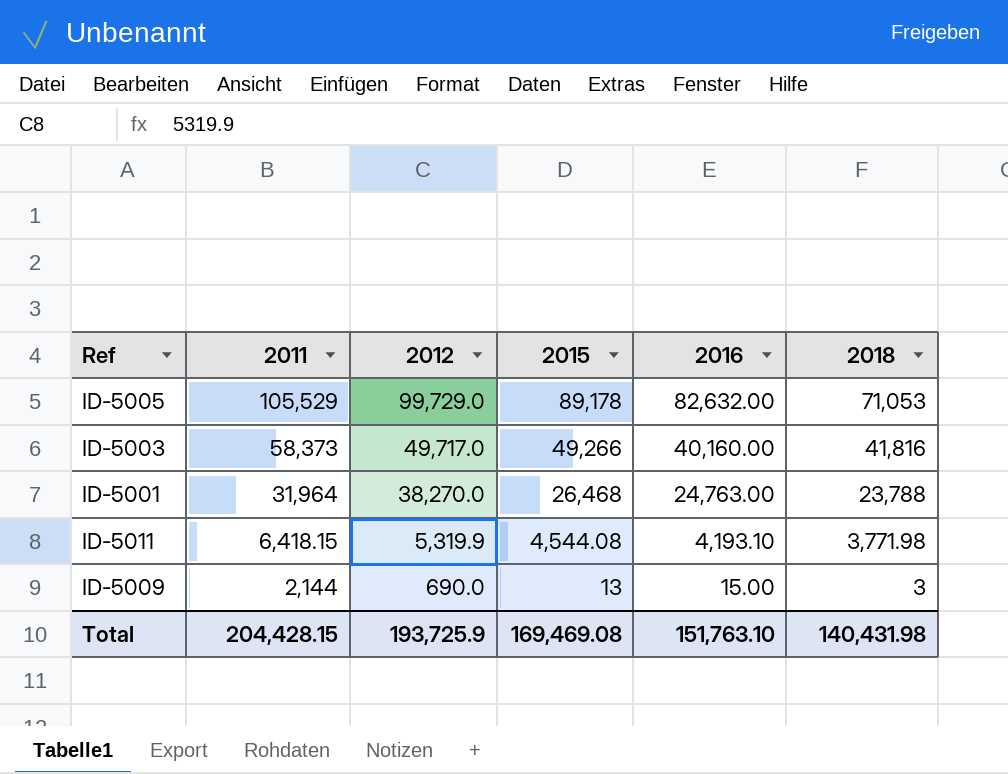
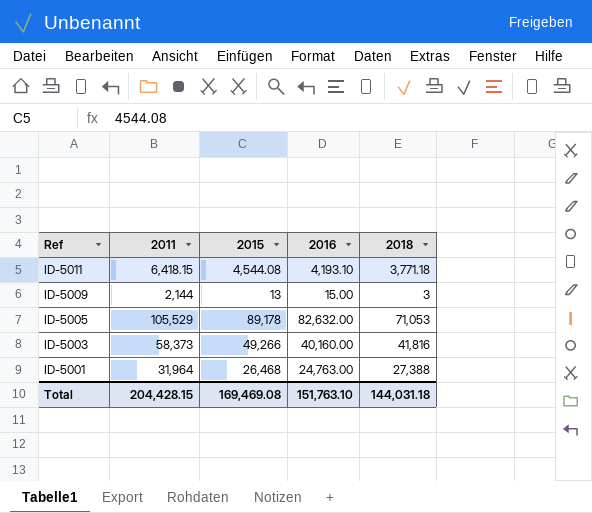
row order: 2011 descending -> Ref descending
column 2012 | position: 3 -> none
ID-5011 | 2018: 3,771.98 -> 3,771.18
ID-5001 | 2018: 23,788 -> 27,388
Total | 2018: 140,431.98 -> 144,031.18

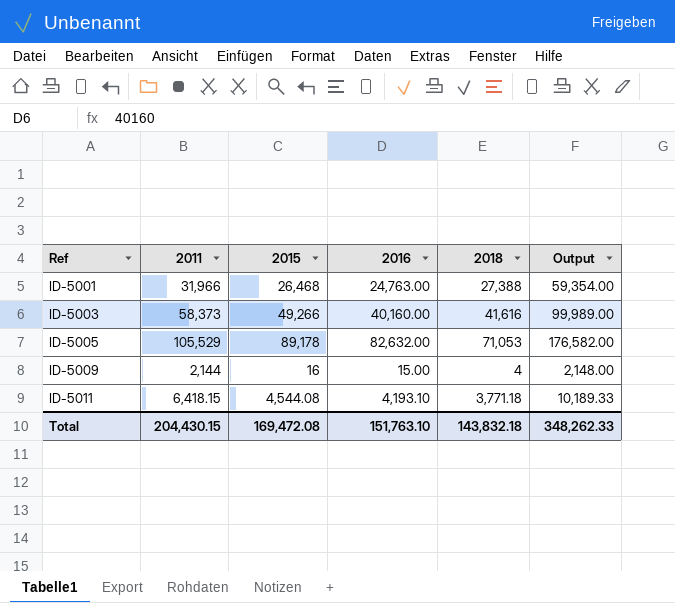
row order: Ref descending -> Ref ascending
column Output | formula: none -> [2011] + [2018]
ID-5001 | 2011: 31,964 -> 31,966
ID-5003 | 2018: 41,816 -> 41,616
ID-5009 | 2015: 13 -> 16
ID-5009 | 2018: 3 -> 4
Total | 2011: 204,428.15 -> 204,430.15
Total | 2015: 169,469.08 -> 169,472.08
Total | 2018: 144,031.18 -> 143,832.18

